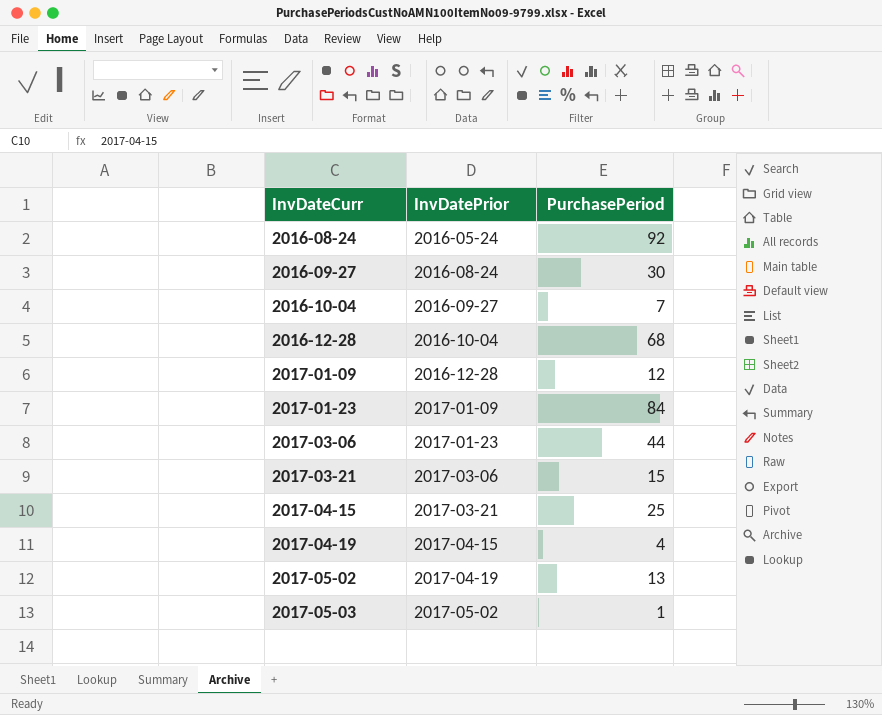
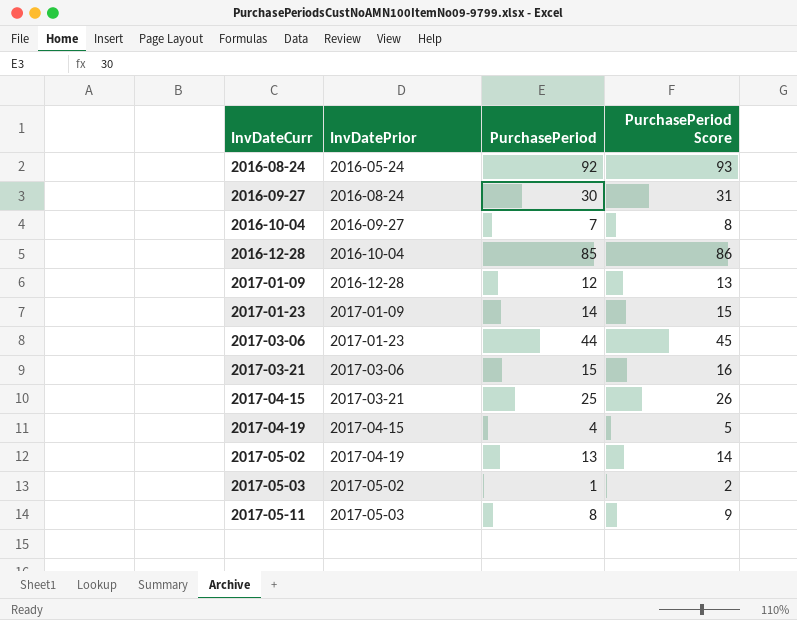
column PurchasePeriod Score | formula: none -> [PurchasePeriod] + 1
2016-12-28 | PurchasePeriod: 68 -> 85
2017-01-23 | PurchasePeriod: 84 -> 14
row 2017-05-11: none -> 2017-05-03 | 8 | 9

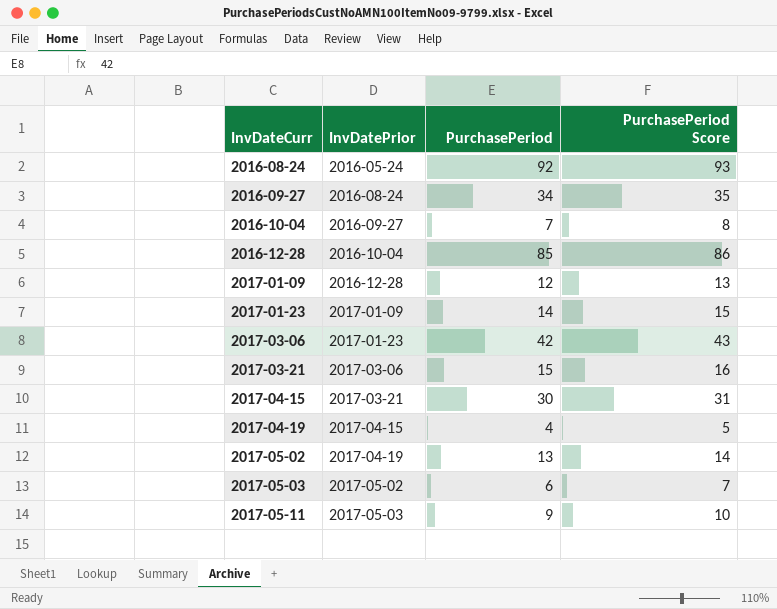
2016-09-27 | PurchasePeriod: 30 -> 34
2016-09-27 | PurchasePeriod Score: 31 -> 35
2017-03-06 | PurchasePeriod: 44 -> 42
2017-03-06 | PurchasePeriod Score: 45 -> 43
2017-04-15 | PurchasePeriod: 25 -> 30
2017-04-15 | PurchasePeriod Score: 26 -> 31
2017-05-03 | PurchasePeriod: 1 -> 6
2017-05-03 | PurchasePeriod Score: 2 -> 7
2017-05-11 | PurchasePeriod: 8 -> 9
2017-05-11 | PurchasePeriod Score: 9 -> 10

